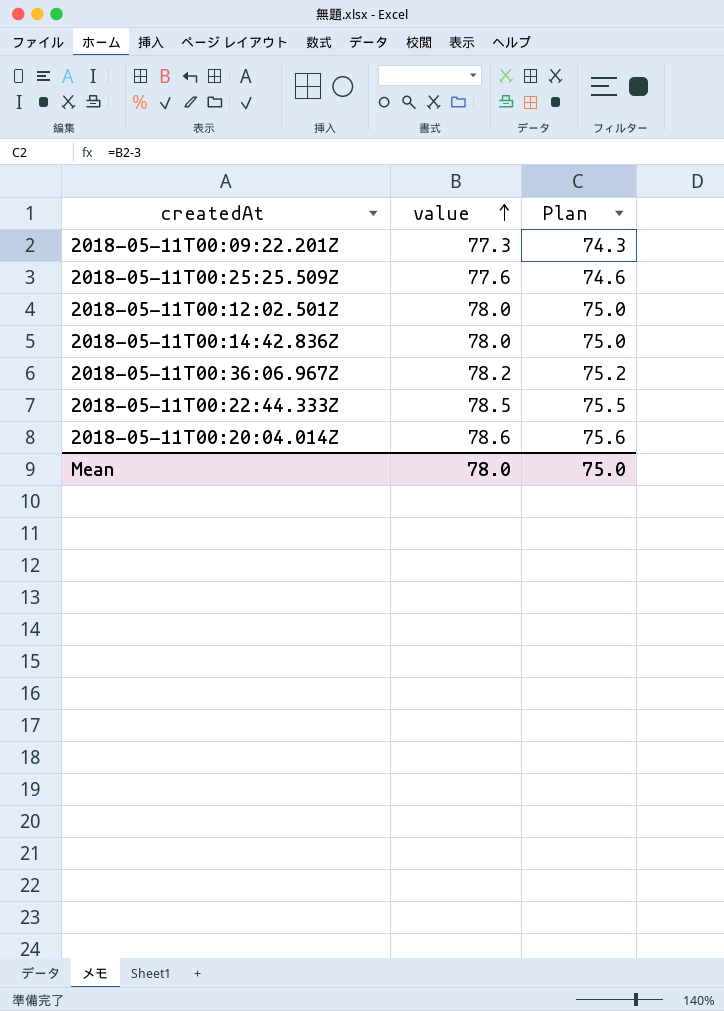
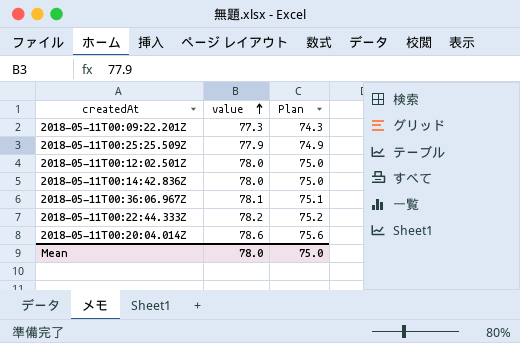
2018-05-11T00:25:25.509Z | value: 77.6 -> 77.9
2018-05-11T00:25:25.509Z | Plan: 74.6 -> 74.9
2018-05-11T00:36:06.967Z | value: 78.2 -> 78.1
2018-05-11T00:36:06.967Z | Plan: 75.2 -> 75.1
2018-05-11T00:22:44.333Z | value: 78.5 -> 78.2
2018-05-11T00:22:44.333Z | Plan: 75.5 -> 75.2

